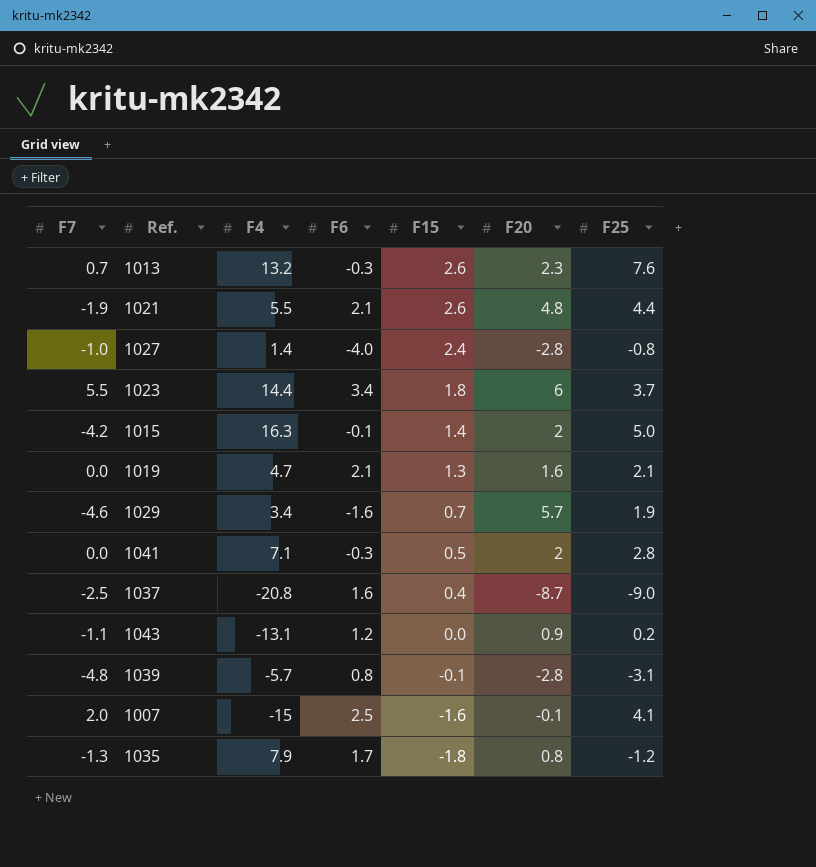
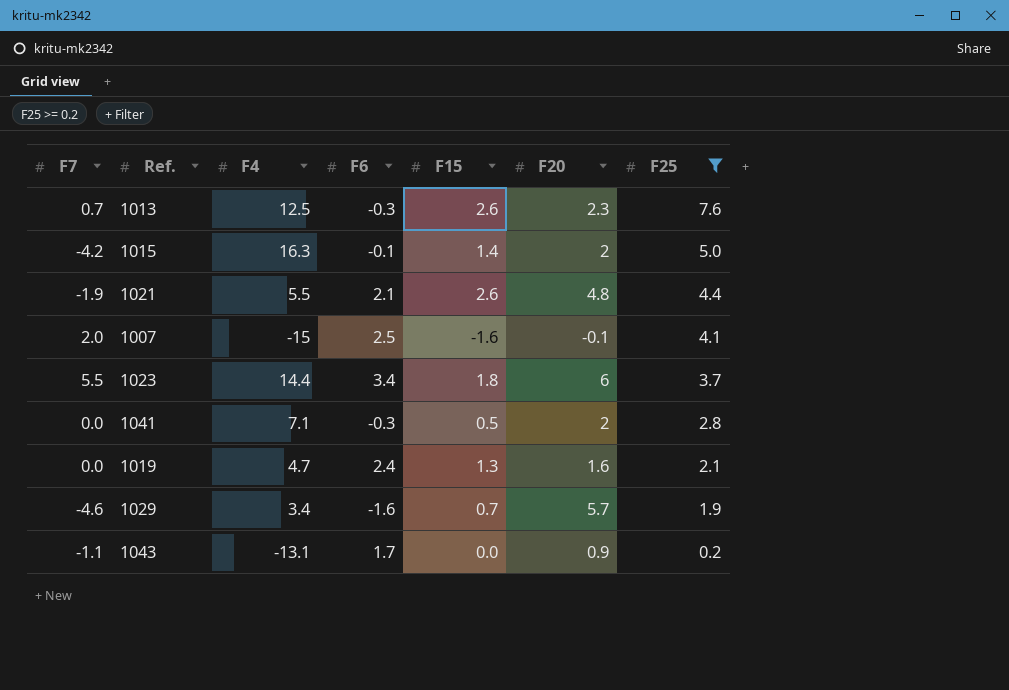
filter: none -> F25 >= 0.2
row order: F15 descending -> F25 descending
1013 | F4: 13.2 -> 12.5
1019 | F6: 2.1 -> 2.4
1043 | F6: 1.2 -> 1.7

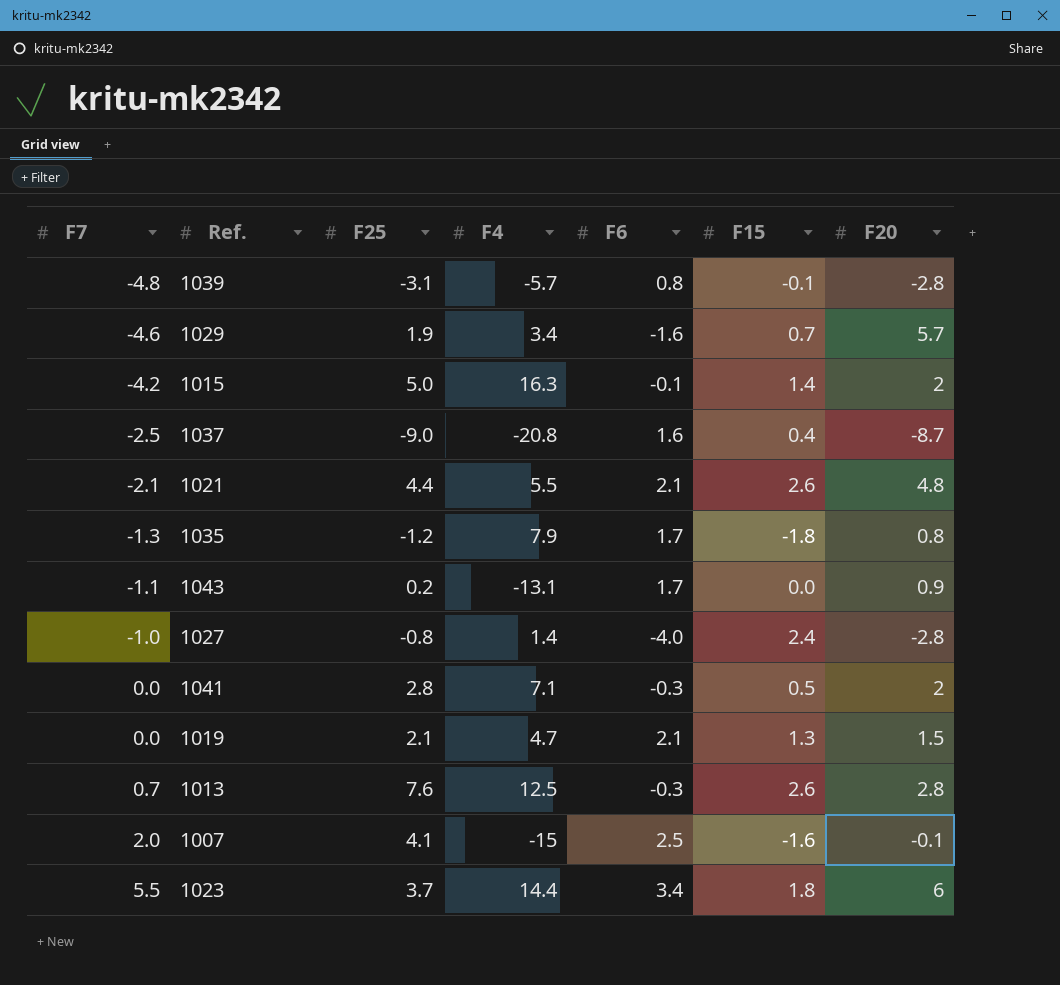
filter: F25 >= 0.2 -> none
row order: F25 descending -> F7 ascending
column F25 | position: 7 -> 3
1021 | F7: -1.9 -> -2.1
1019 | F6: 2.4 -> 2.1
1019 | F20: 1.6 -> 1.5
1013 | F20: 2.3 -> 2.8

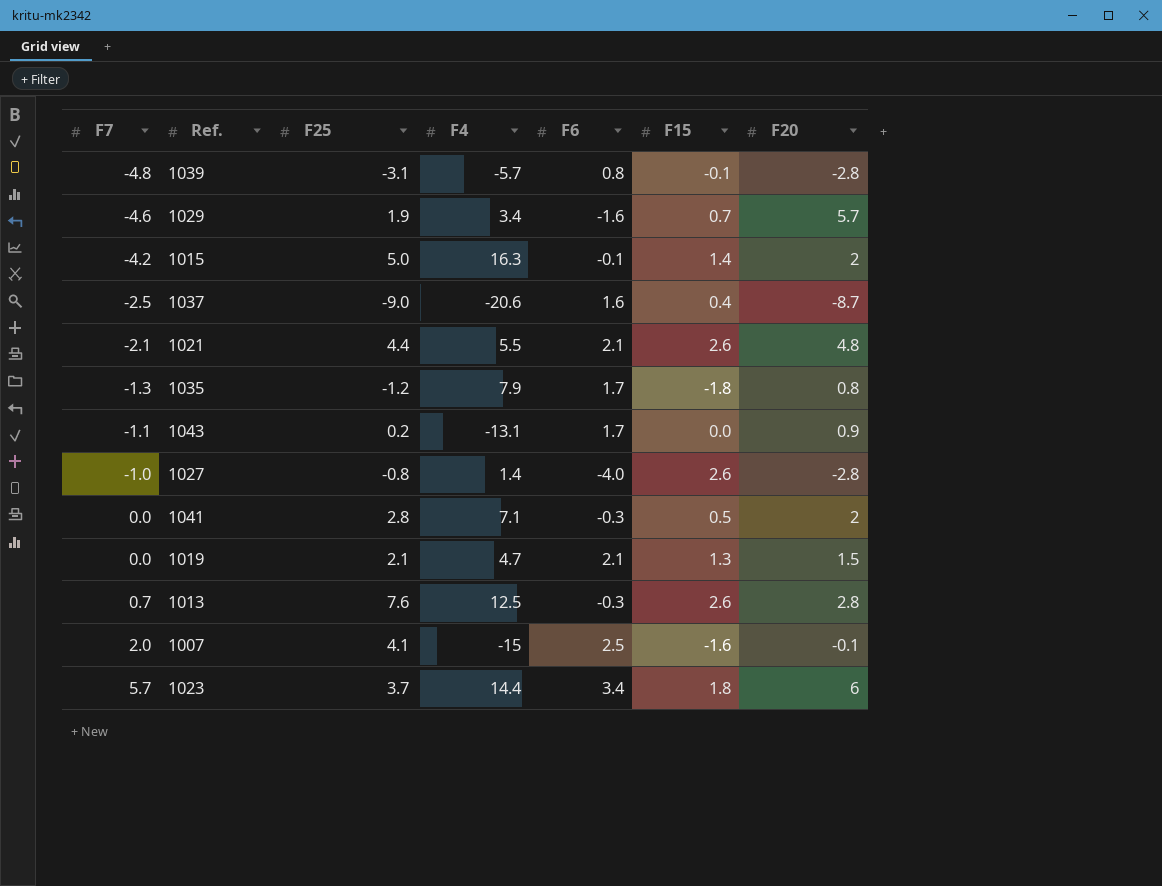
1037 | F4: -20.8 -> -20.6
1027 | F15: 2.4 -> 2.6
1023 | F7: 5.5 -> 5.7

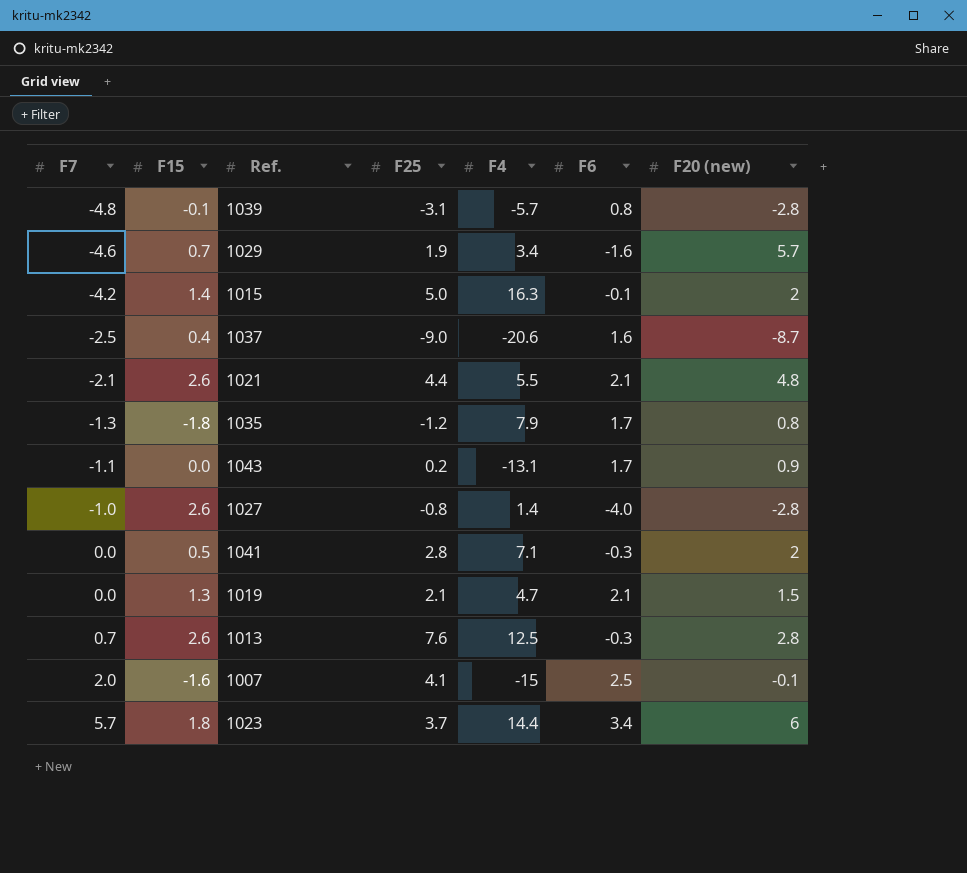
column F15 | position: 6 -> 2
column name: F20 -> F20 (new)

